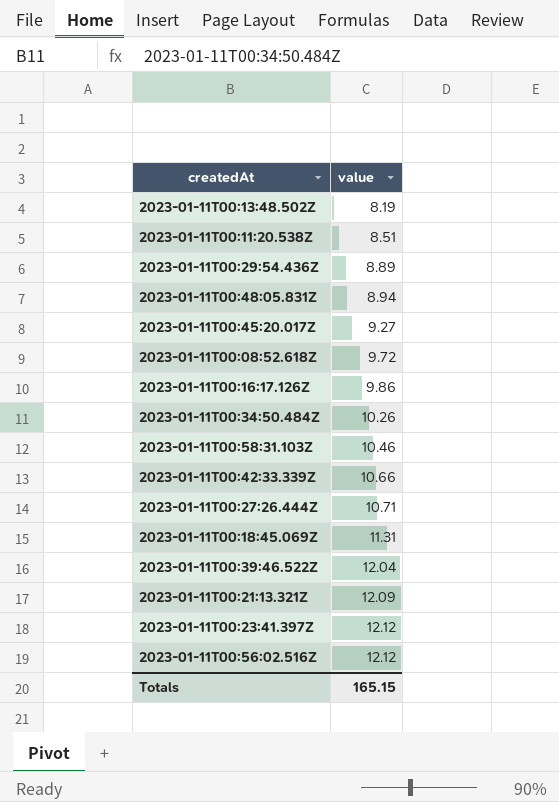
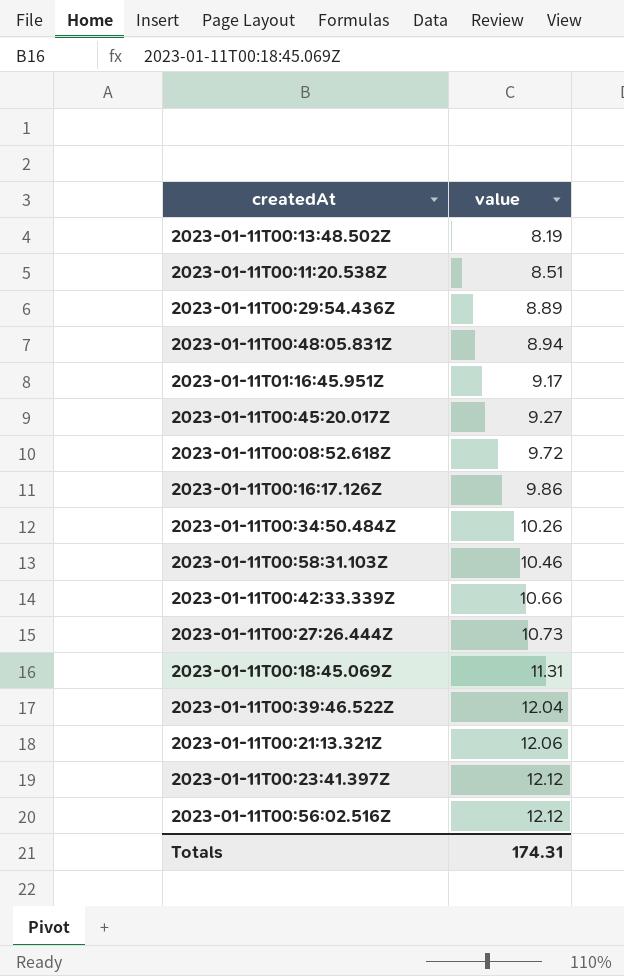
row 2023-01-11T01:16:45.951Z: none -> 9.17
2023-01-11T00:27:26.444Z | value: 10.71 -> 10.73
2023-01-11T00:21:13.321Z | value: 12.09 -> 12.06
Totals | value: 165.15 -> 174.31

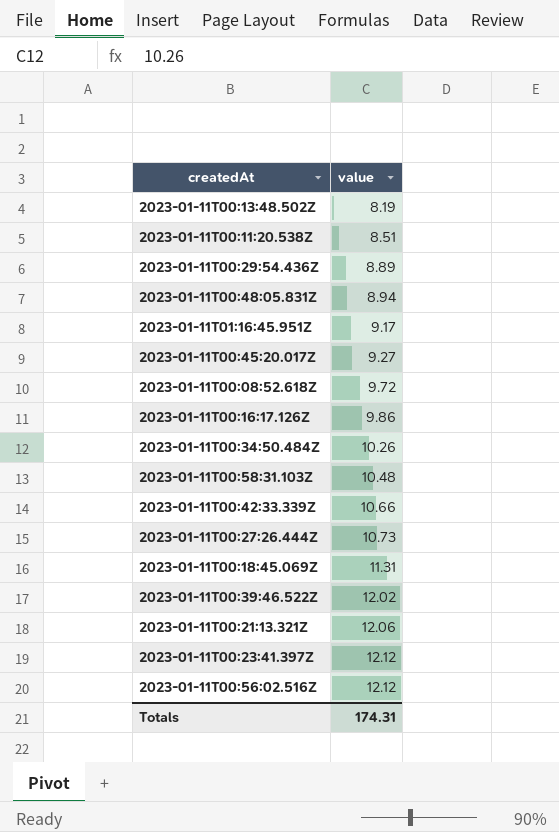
2023-01-11T00:58:31.103Z | value: 10.46 -> 10.48
2023-01-11T00:39:46.522Z | value: 12.04 -> 12.02

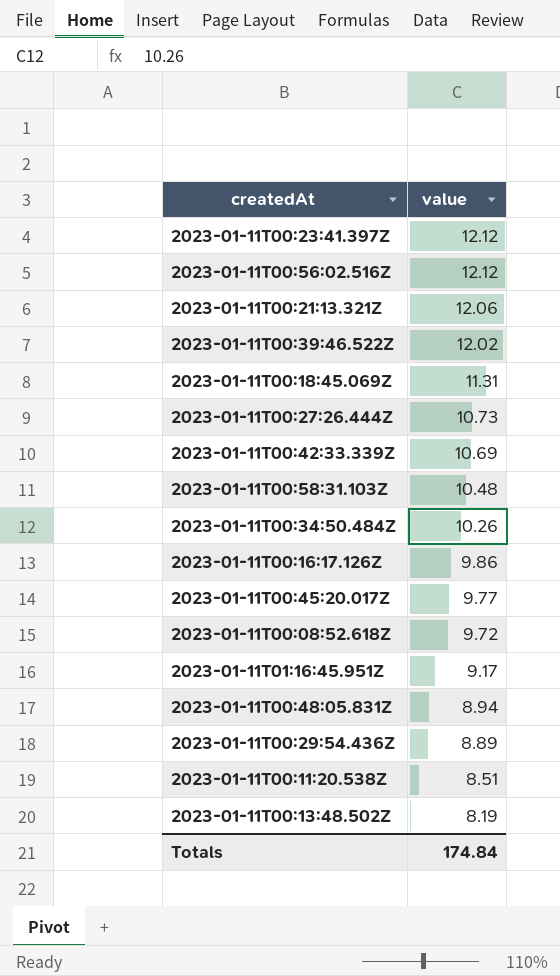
row order: value ascending -> value descending
2023-01-11T00:42:33.339Z | value: 10.66 -> 10.69
2023-01-11T00:45:20.017Z | value: 9.27 -> 9.77
Totals | value: 174.31 -> 174.84

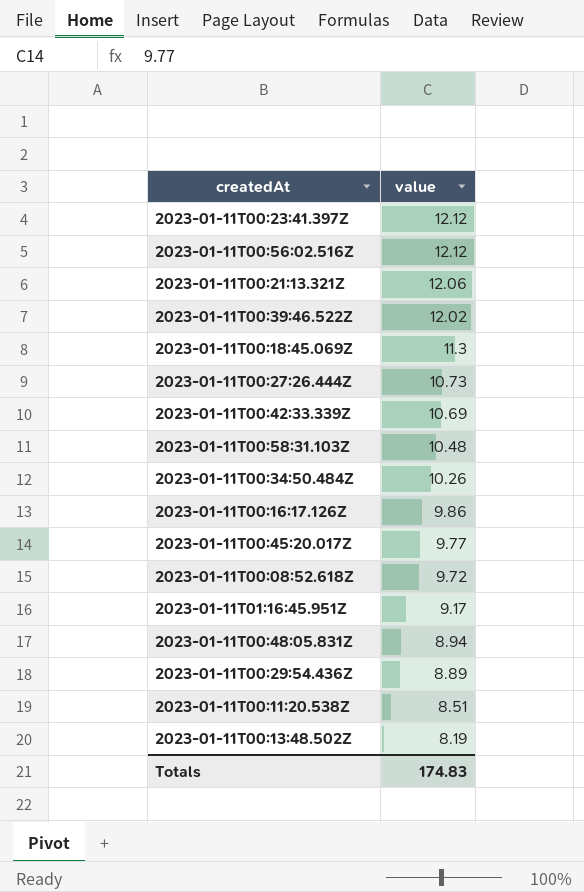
2023-01-11T00:18:45.069Z | value: 11.31 -> 11.3
Totals | value: 174.84 -> 174.83

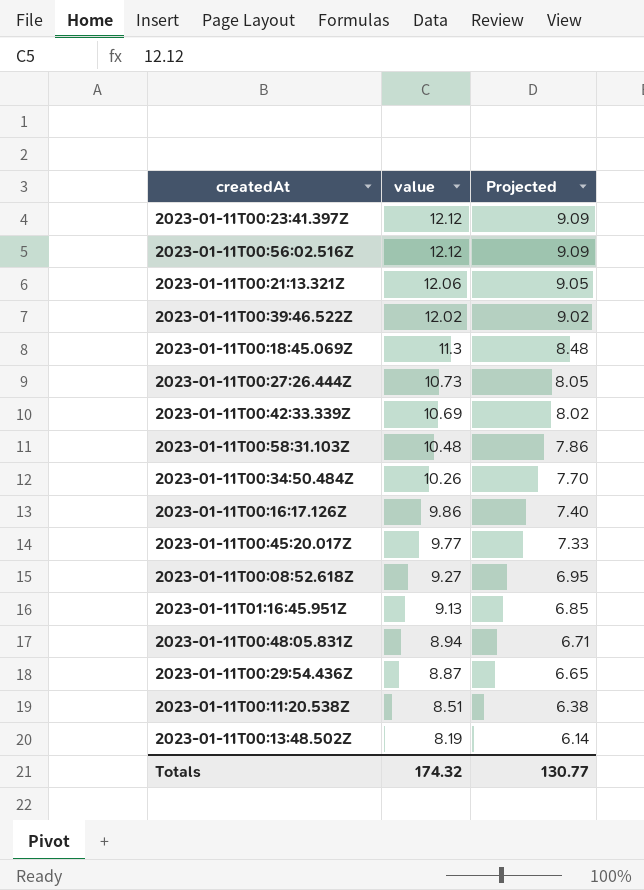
column Projected | formula: none -> [value] * 0.75
2023-01-11T00:08:52.618Z | value: 9.72 -> 9.27
2023-01-11T01:16:45.951Z | value: 9.17 -> 9.13
2023-01-11T00:29:54.436Z | value: 8.89 -> 8.87
Totals | value: 174.83 -> 174.32

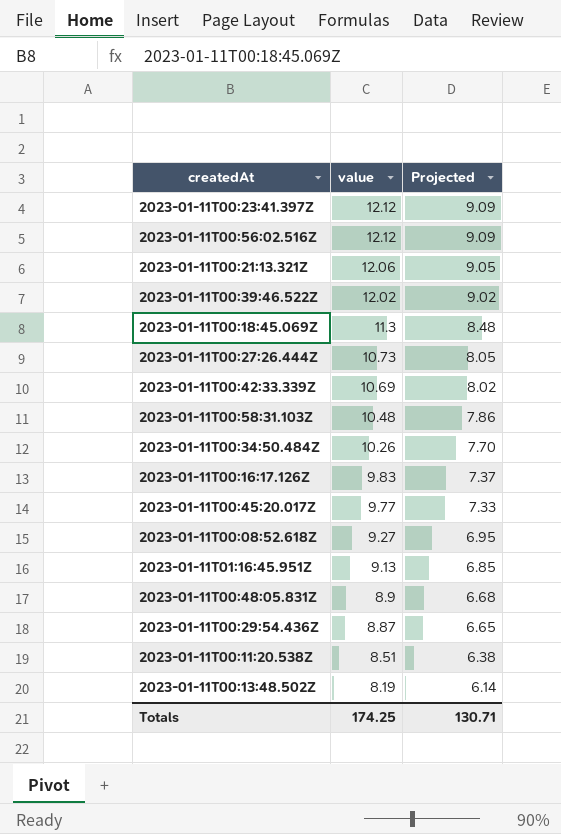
2023-01-11T00:16:17.126Z | value: 9.86 -> 9.83
2023-01-11T00:16:17.126Z | Projected: 7.40 -> 7.37
2023-01-11T00:48:05.831Z | value: 8.94 -> 8.9
2023-01-11T00:48:05.831Z | Projected: 6.71 -> 6.68
Totals | value: 174.32 -> 174.25
Totals | Projected: 130.77 -> 130.71

